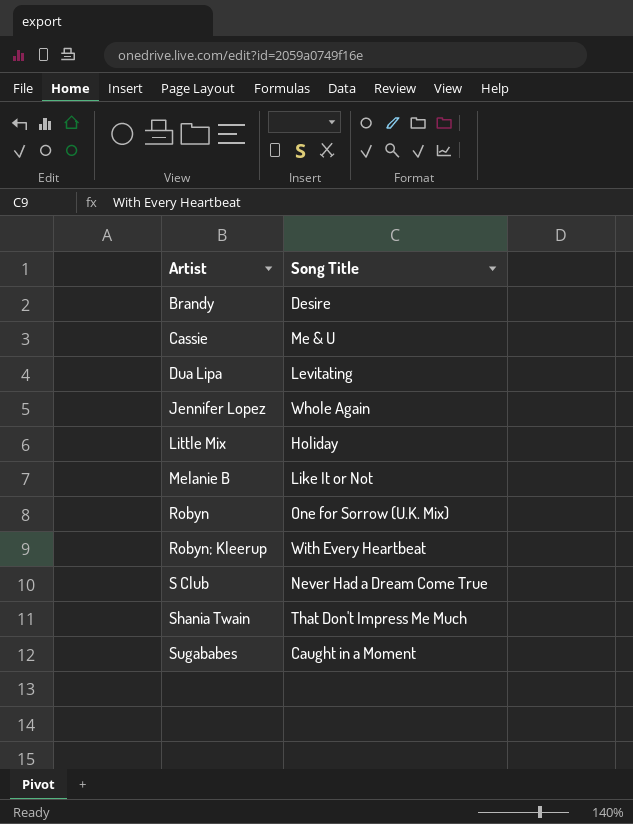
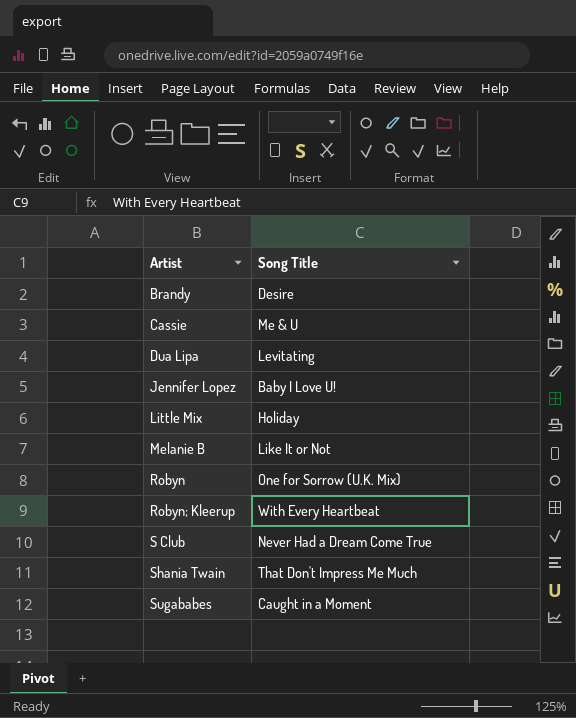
Jennifer Lopez | Song Title: Whole Again -> Baby I Love U!

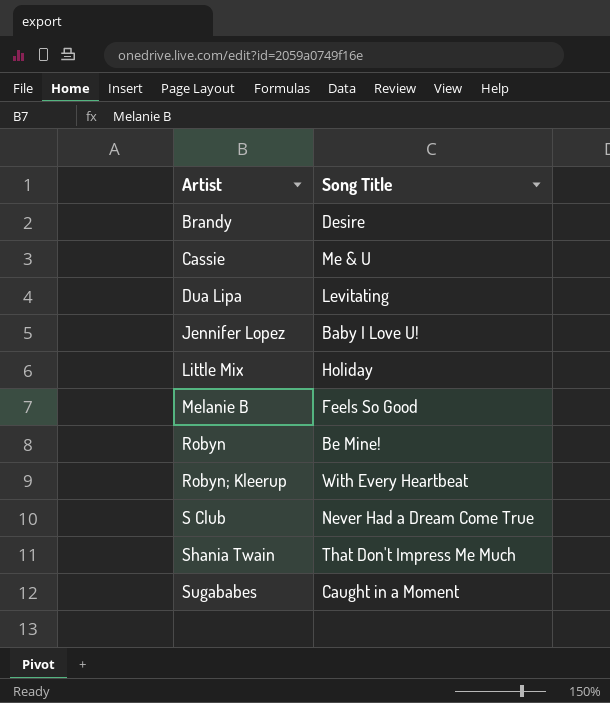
Melanie B | Song Title: Like It or Not -> Feels So Good
Robyn | Song Title: One for Sorrow (U.K. Mix) -> Be Mine!

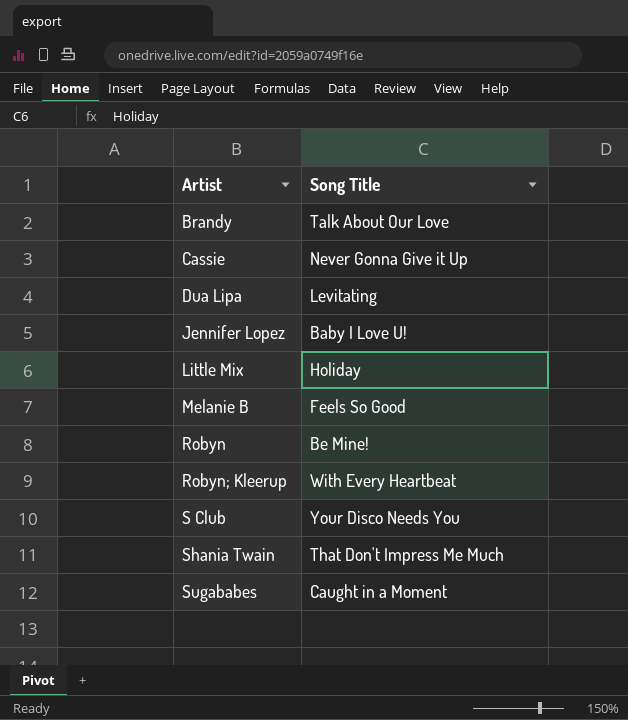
Brandy | Song Title: Desire -> Talk About Our Love
Cassie | Song Title: Me & U -> Never Gonna Give it Up
S Club | Song Title: Never Had a Dream Come True -> Your Disco Needs You

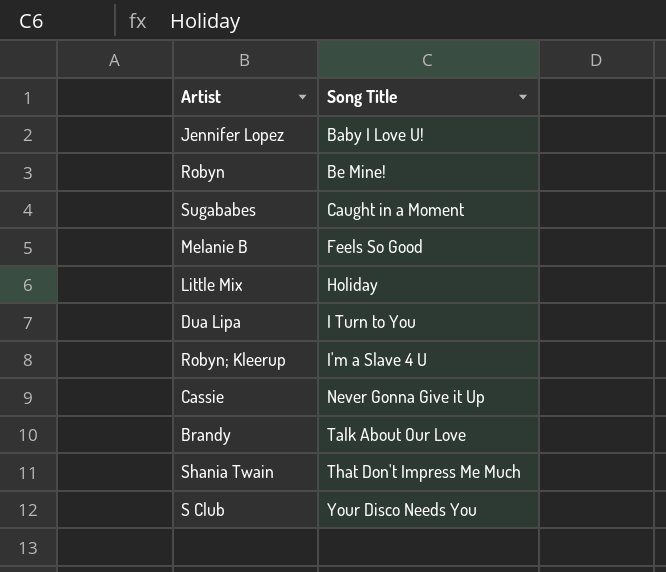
row order: Artist ascending -> Song Title ascending
Dua Lipa | Song Title: Levitating -> I Turn to You
Robyn; Kleerup | Song Title: With Every Heartbeat -> I'm a Slave 4 U

